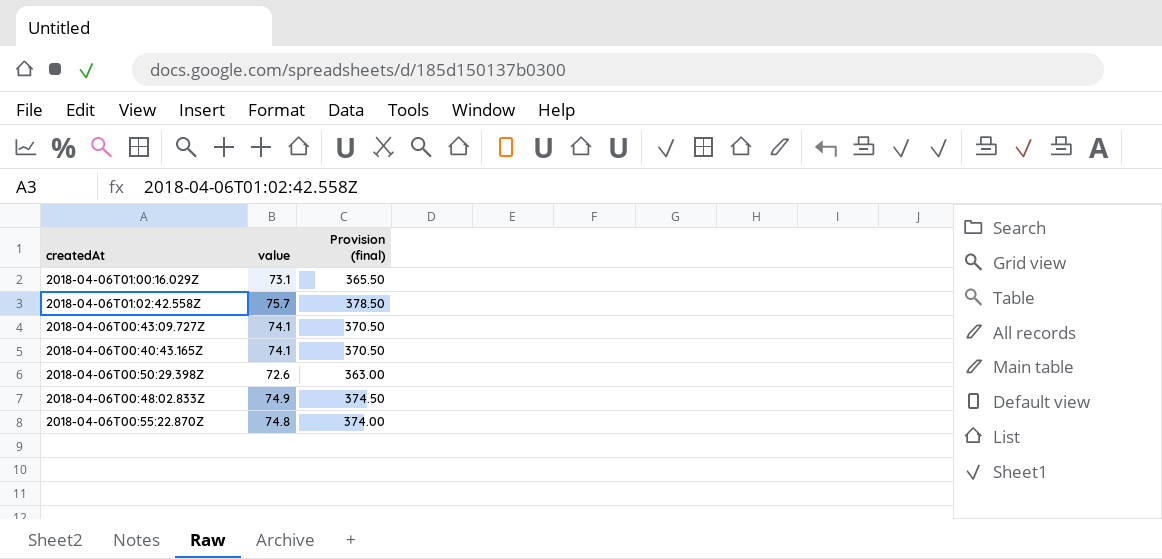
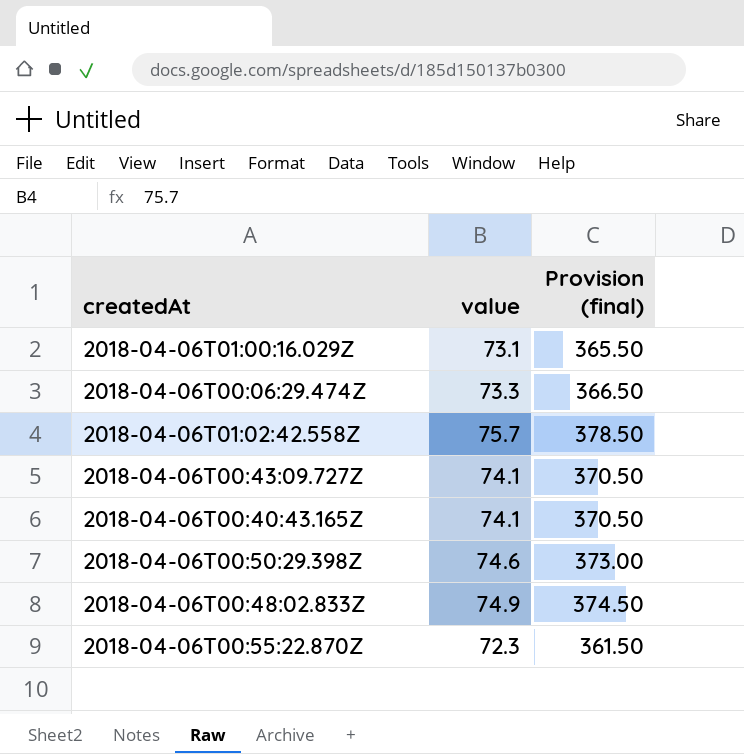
row 2018-04-06T00:06:29.474Z: none -> 73.3 | 366.50
2018-04-06T00:50:29.398Z | value: 72.6 -> 74.6
2018-04-06T00:50:29.398Z | Provision (final): 363.00 -> 373.00
2018-04-06T00:55:22.870Z | value: 74.8 -> 72.3
2018-04-06T00:55:22.870Z | Provision (final): 374.00 -> 361.50

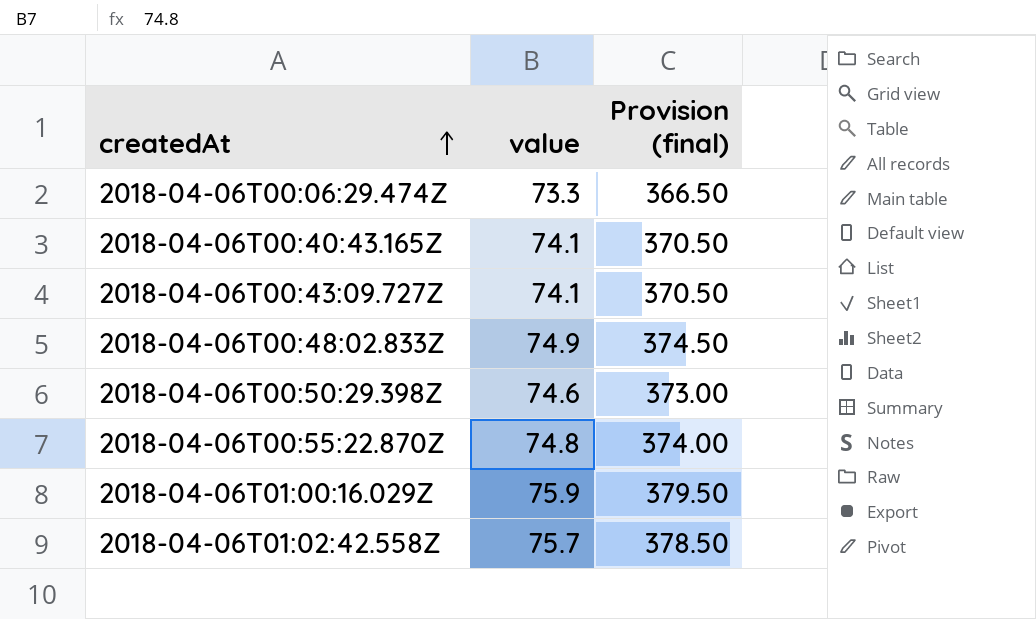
row order: none -> createdAt ascending
2018-04-06T00:55:22.870Z | value: 72.3 -> 74.8
2018-04-06T00:55:22.870Z | Provision (final): 361.50 -> 374.00
2018-04-06T01:00:16.029Z | value: 73.1 -> 75.9
2018-04-06T01:00:16.029Z | Provision (final): 365.50 -> 379.50

